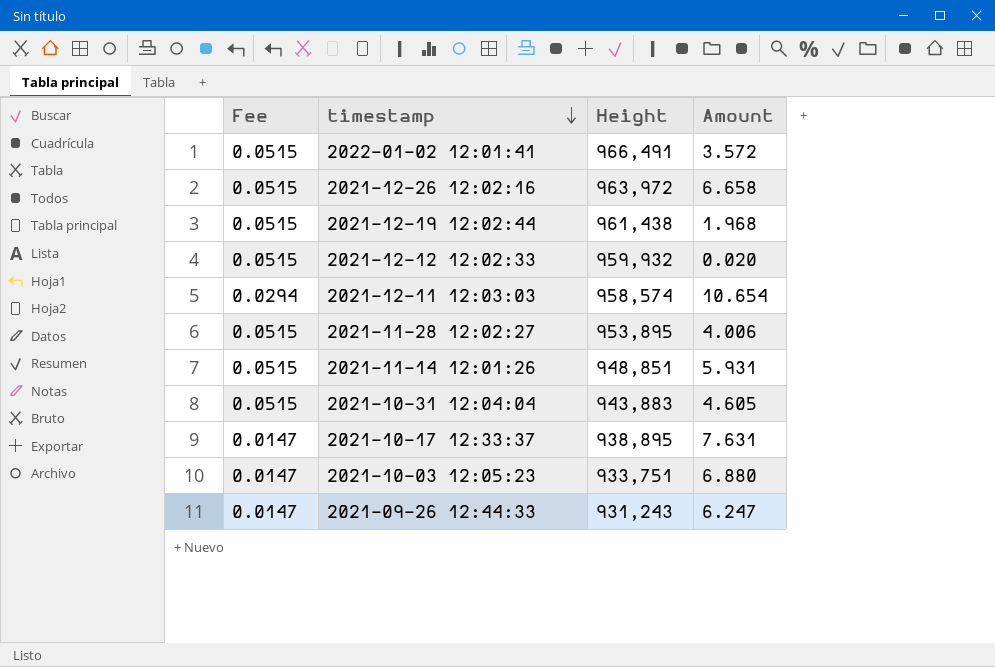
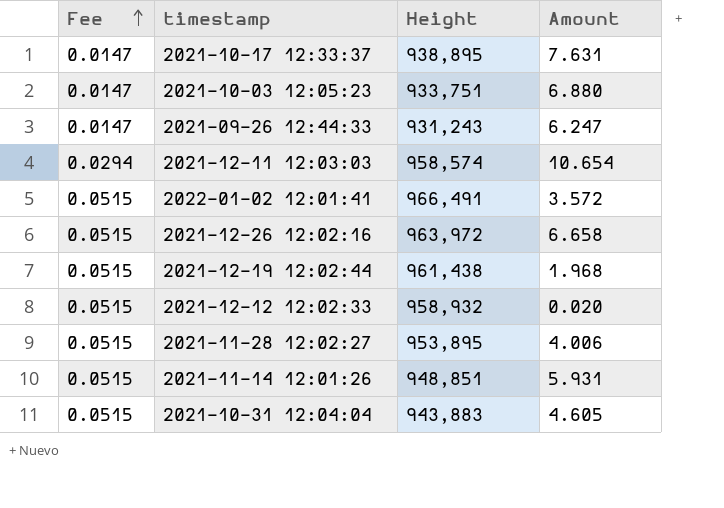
row order: timestamp descending -> Fee ascending
2021-12-12 12:02:33 | Height: 959,932 -> 958,932

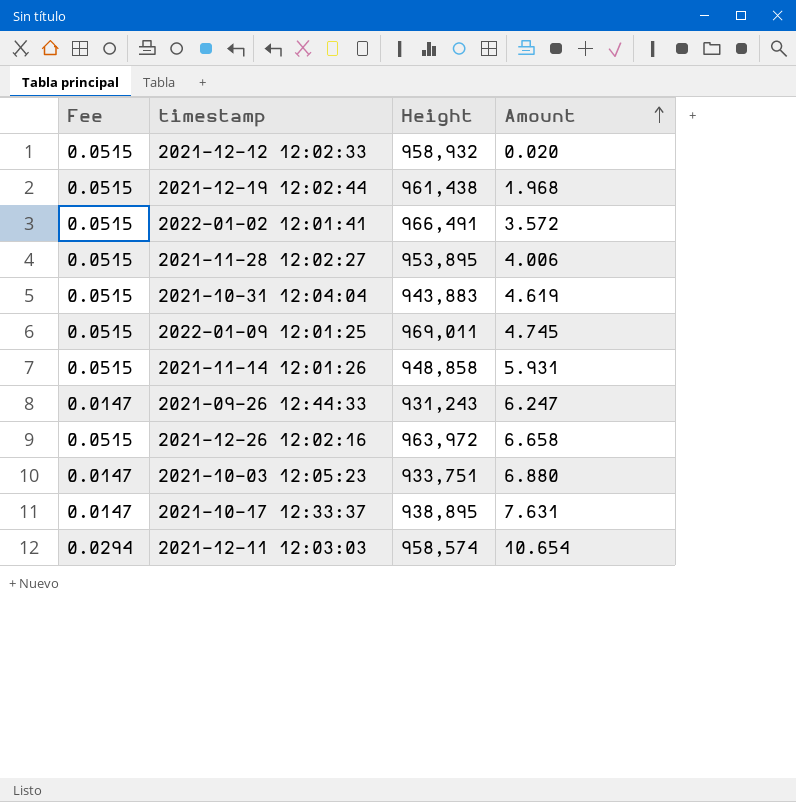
row order: Fee ascending -> Amount ascending
2021-10-31 12:04:04 | Amount: 4.605 -> 4.619
row 2022-01-09 12:01:25: none -> 0.0515 | 969,011 | 4.745
2021-11-14 12:01:26 | Height: 948,851 -> 948,858

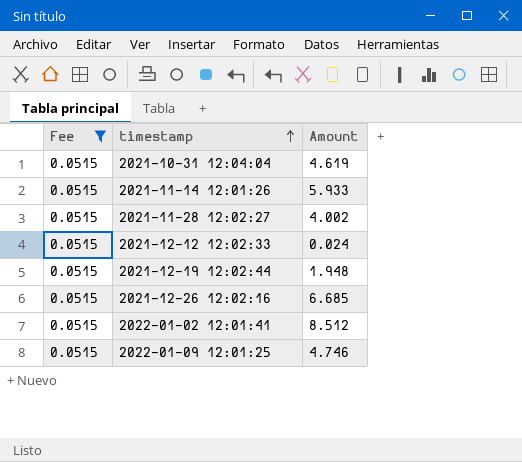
filter: none -> Fee = 0.0515
row order: Amount ascending -> timestamp ascending
column Height | position: 3 -> none
2021-11-14 12:01:26 | Amount: 5.931 -> 5.933
2021-11-28 12:02:27 | Amount: 4.006 -> 4.002
2021-12-12 12:02:33 | Amount: 0.020 -> 0.024
2021-12-19 12:02:44 | Amount: 1.968 -> 1.948
2021-12-26 12:02:16 | Amount: 6.658 -> 6.685
2022-01-02 12:01:41 | Amount: 3.572 -> 8.512
2022-01-09 12:01:25 | Amount: 4.745 -> 4.746

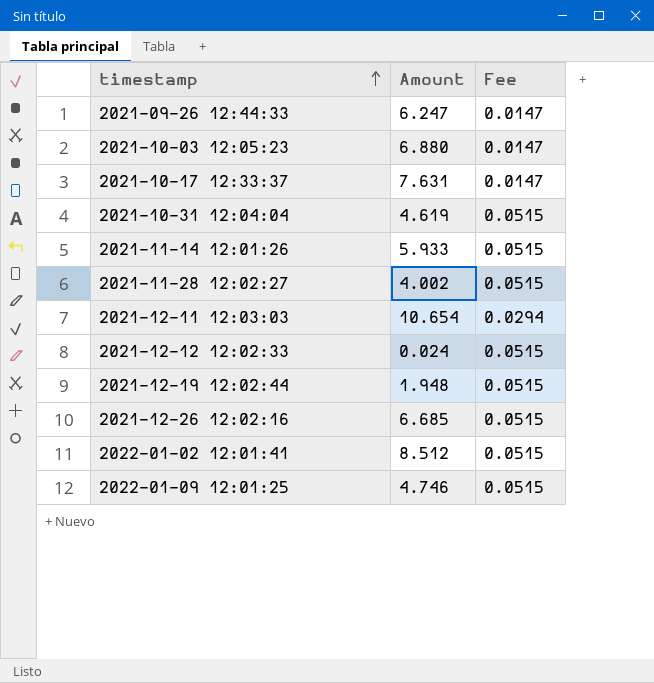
filter: Fee = 0.0515 -> none
column Fee | position: 1 -> 3

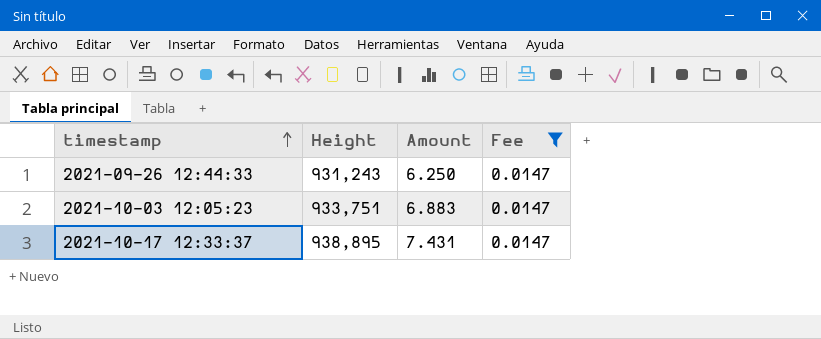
filter: none -> Fee = 0.0147
column Height | position: none -> 2
2021-09-26 12:44:33 | Amount: 6.247 -> 6.250
2021-10-03 12:05:23 | Amount: 6.880 -> 6.883
2021-10-17 12:33:37 | Amount: 7.631 -> 7.431

